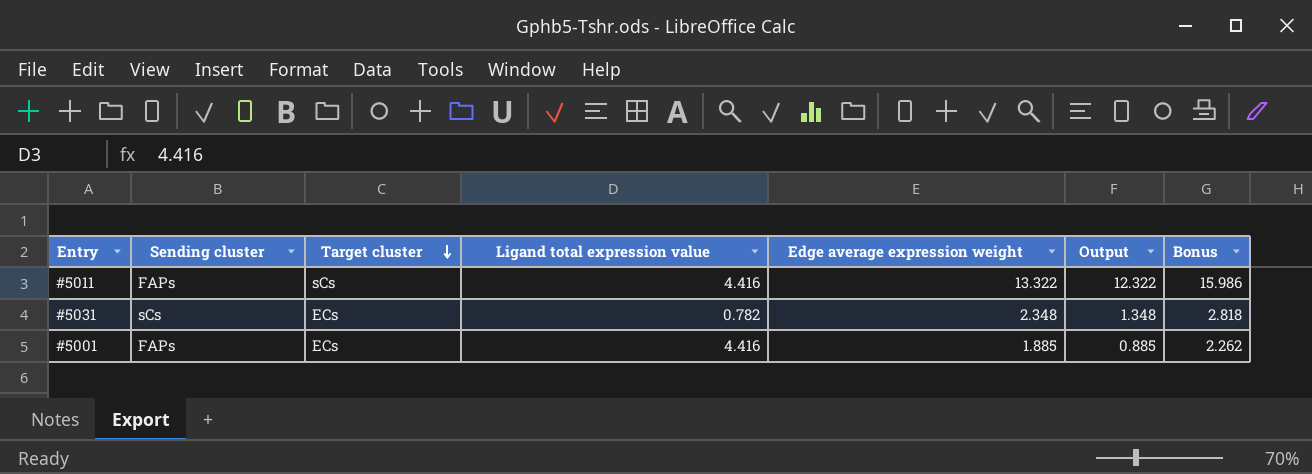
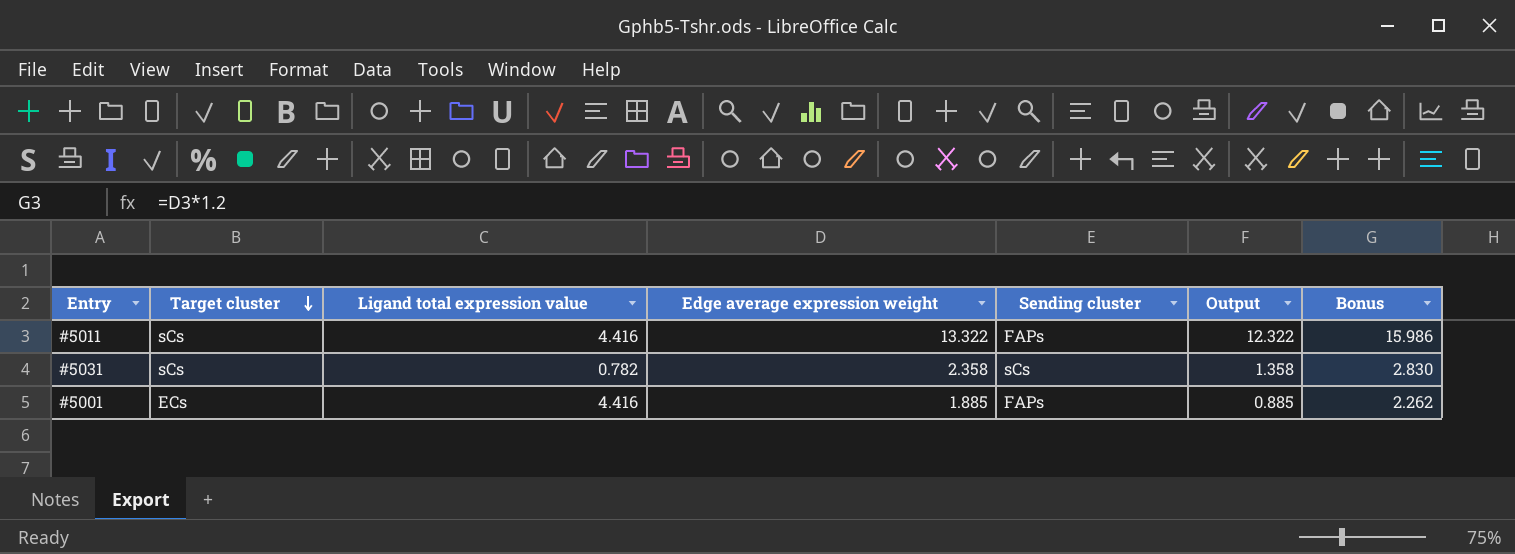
column Sending cluster | position: 2 -> 5
#5031 | Target cluster: ECs -> sCs
#5031 | Edge average expression weight: 2.348 -> 2.358
#5031 | Output: 1.348 -> 1.358
#5031 | Bonus: 2.818 -> 2.830

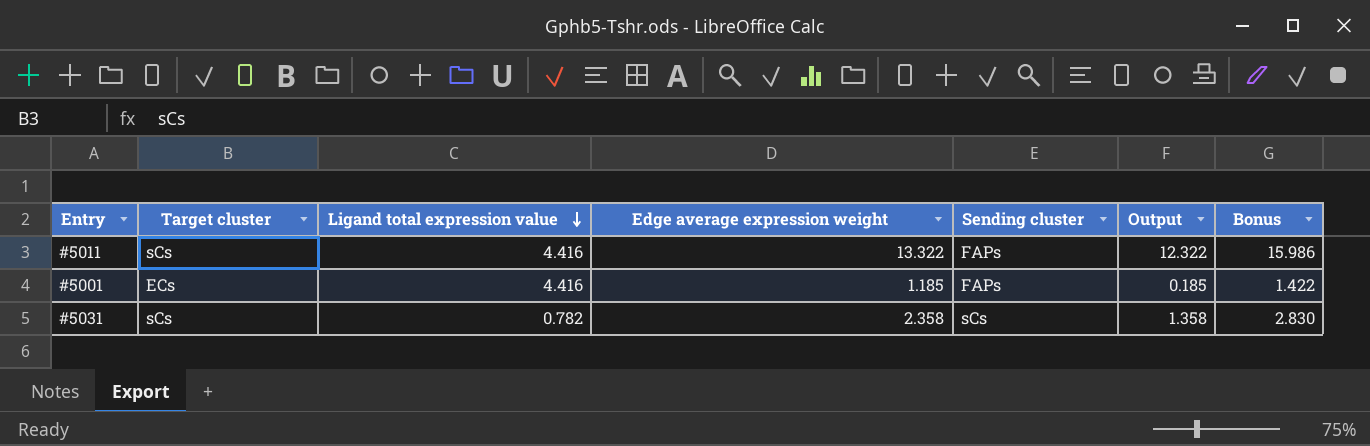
row order: Target cluster descending -> Ligand total expression value descending
#5001 | Edge average expression weight: 1.885 -> 1.185
#5001 | Output: 0.885 -> 0.185
#5001 | Bonus: 2.262 -> 1.422

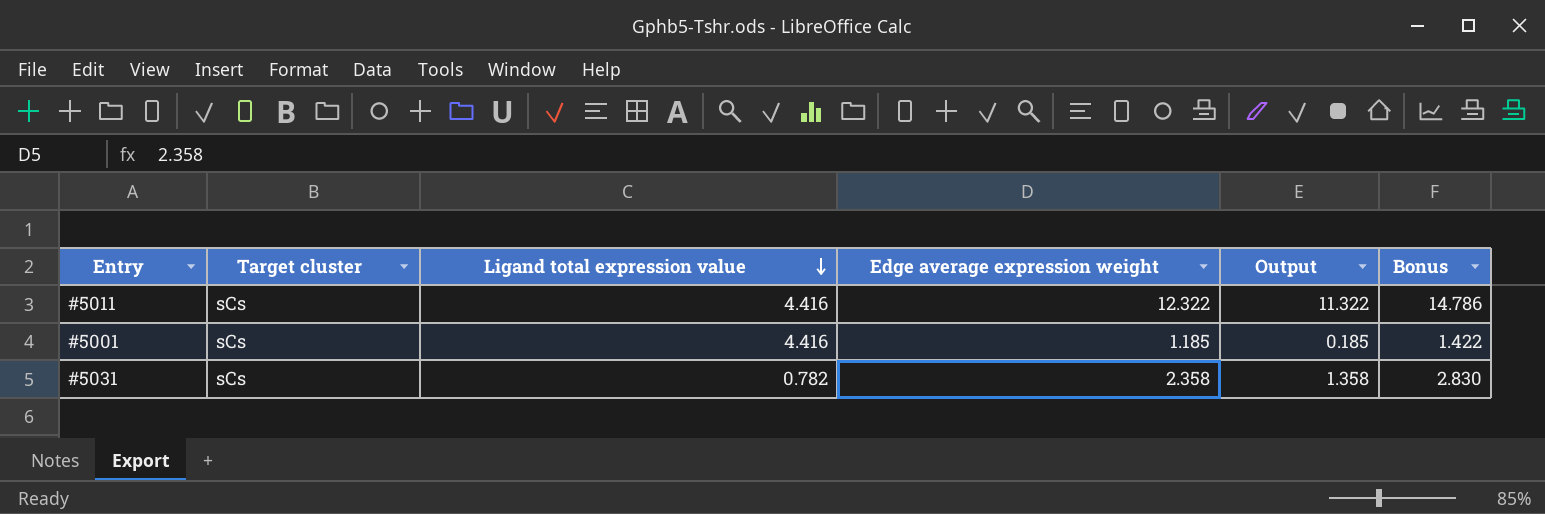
column Sending cluster | position: 5 -> none
#5011 | Edge average expression weight: 13.322 -> 12.322
#5011 | Output: 12.322 -> 11.322
#5011 | Bonus: 15.986 -> 14.786
#5001 | Target cluster: ECs -> sCs

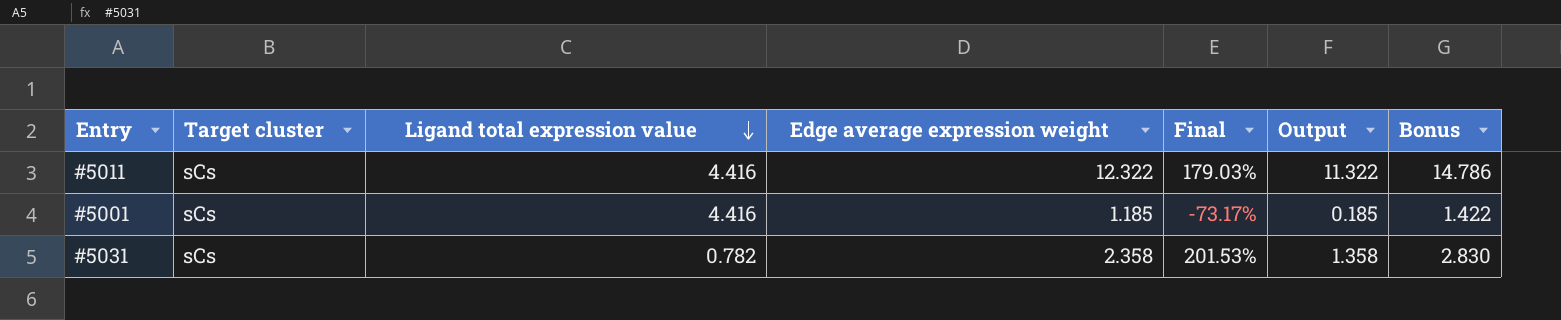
column Final | formula: none -> ([Edge average expression weight] - [Ligand total expression value]) / [Ligand total expression value]

